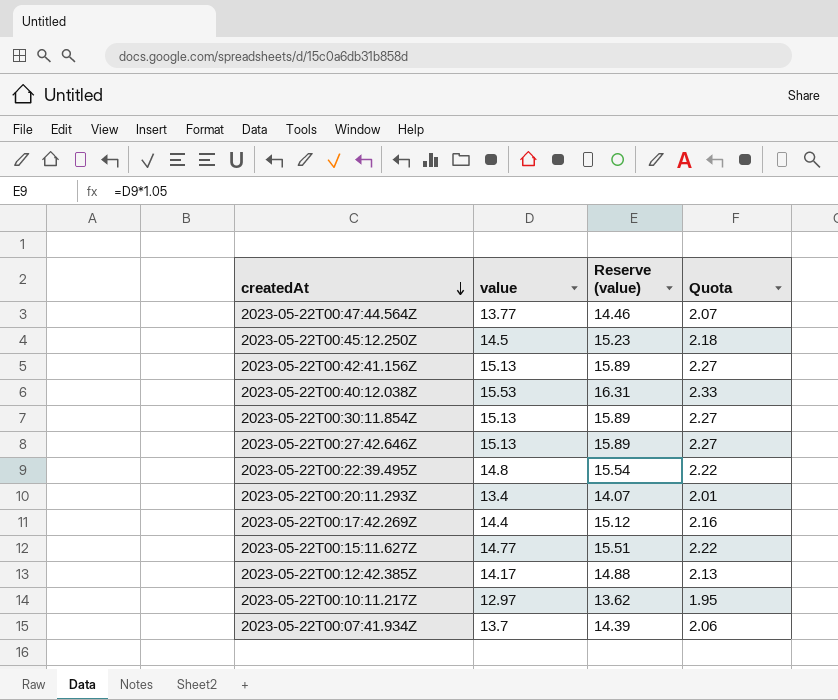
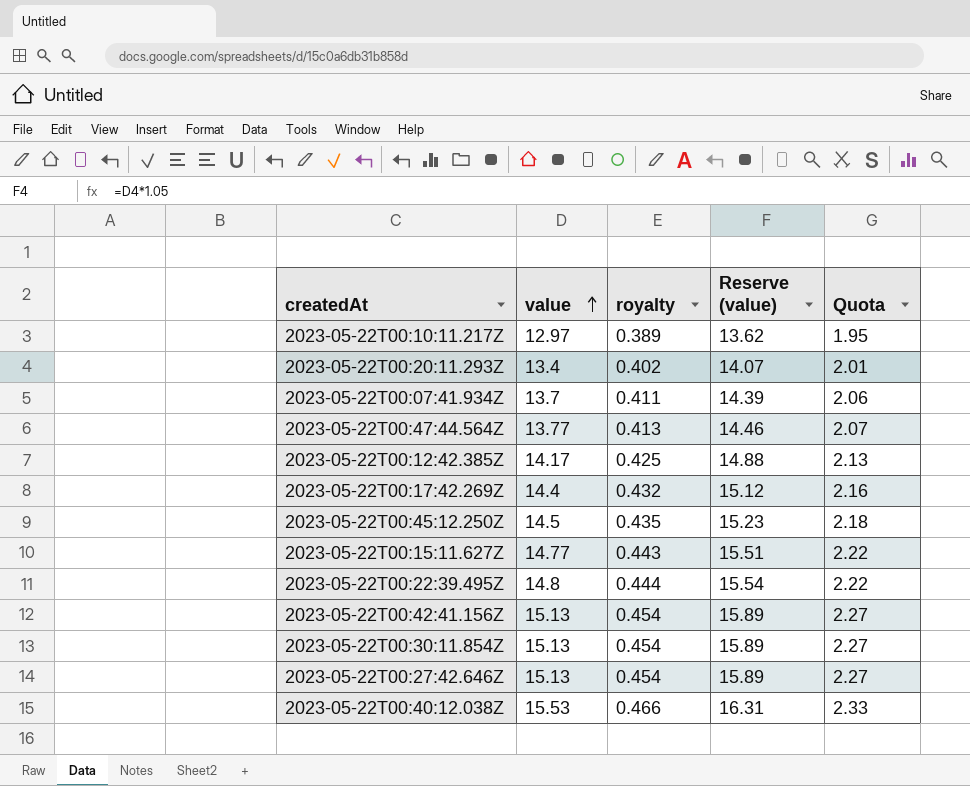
row order: createdAt descending -> value ascending
column royalty | formula: none -> [value] * 0.03

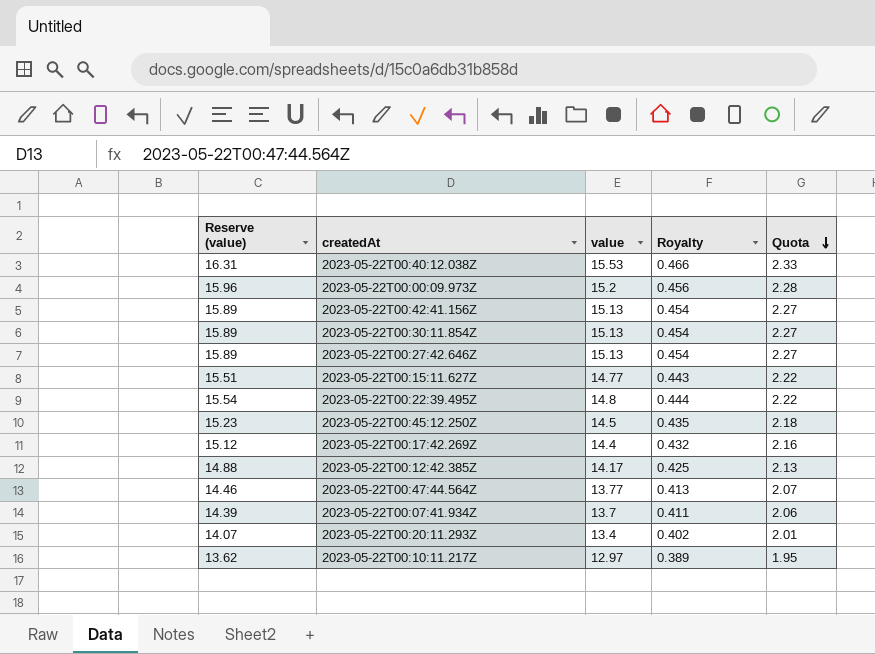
row order: value ascending -> Quota descending
column Reserve (value) | position: 4 -> 1
column name: royalty -> Royalty
row 2023-05-22T00:00:09.973Z: none -> 15.96 | 15.2 | 0.456 | 2.28

